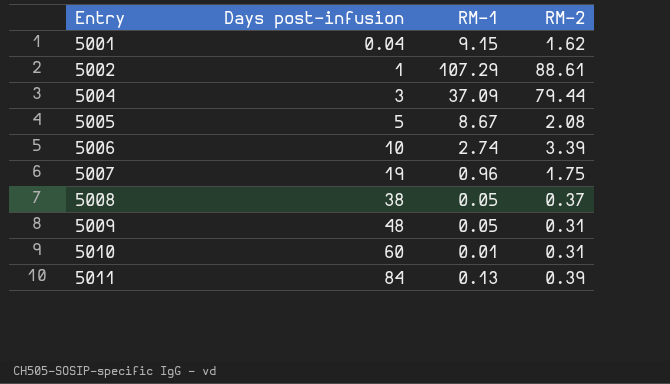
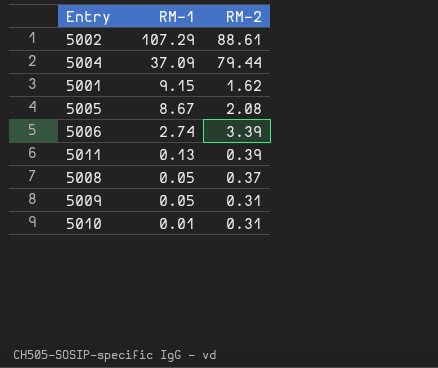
row order: Entry ascending -> RM-1 descending
column Days post-infusion | position: 2 -> none
row 5007: 19 | 0.96 | 1.75 -> none

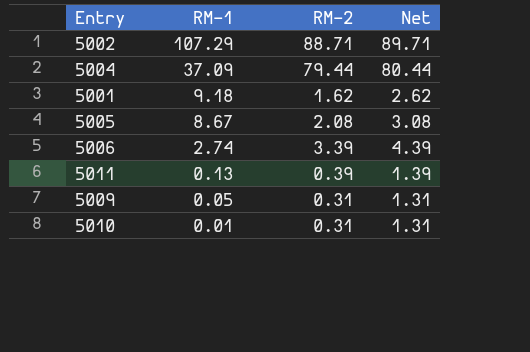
column Net | formula: none -> [RM-2] + 1
row 5008: 0.05 | 0.37 -> none
5002 | RM-2: 88.61 -> 88.71
5001 | RM-1: 9.15 -> 9.18

